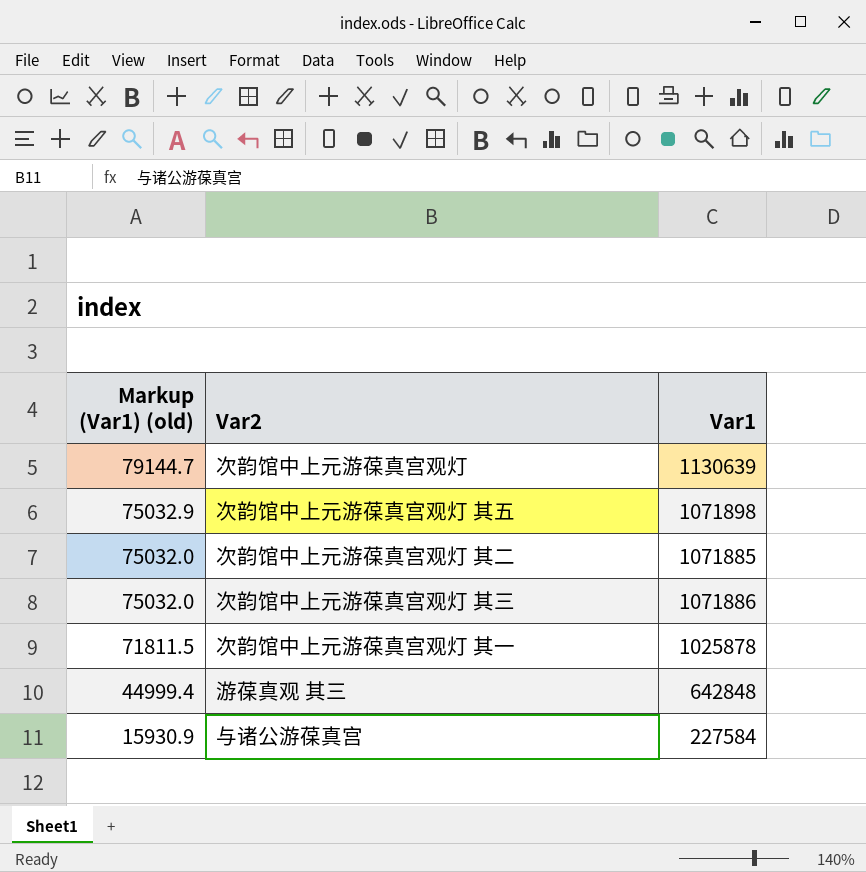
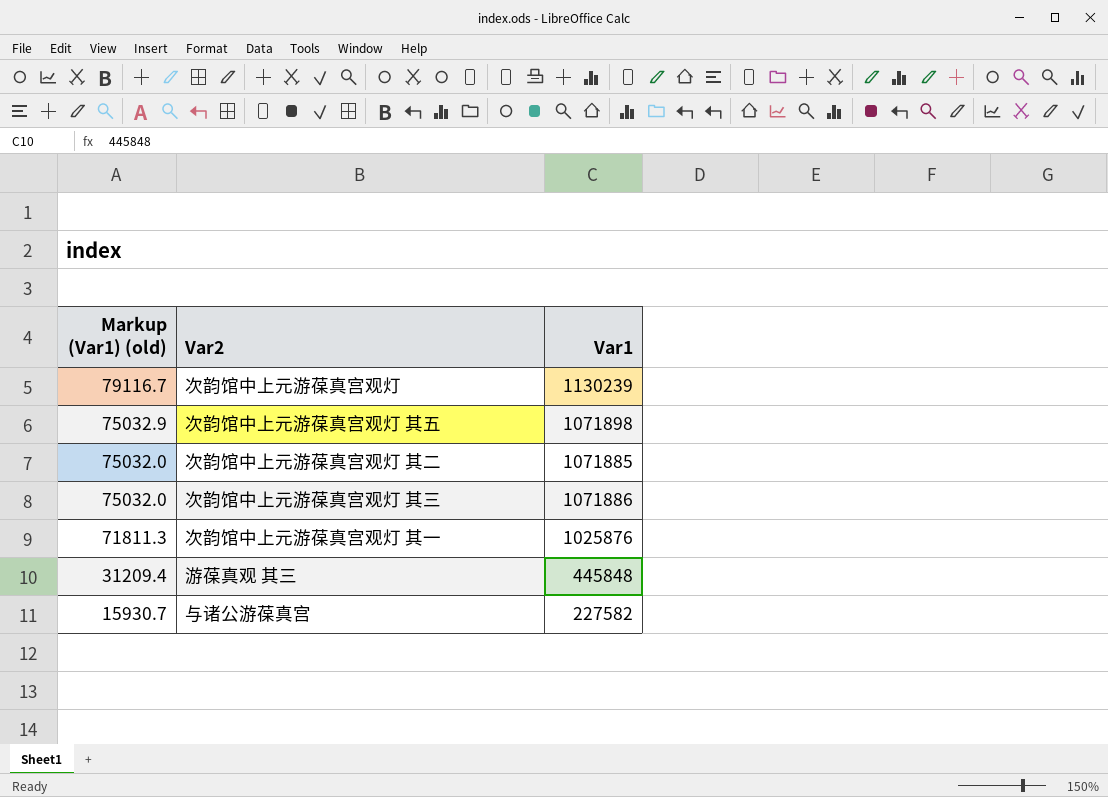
次韵馆中上元游葆真宫观灯 | Markup (Var1) (old): 79144.7 -> 79116.7
次韵馆中上元游葆真宫观灯 | Var1: 1130639 -> 1130239
次韵馆中上元游葆真宫观灯 其一 | Markup (Var1) (old): 71811.5 -> 71811.3
次韵馆中上元游葆真宫观灯 其一 | Var1: 1025878 -> 1025876
游葆真观 其三 | Markup (Var1) (old): 44999.4 -> 31209.4
游葆真观 其三 | Var1: 642848 -> 445848
与诸公游葆真宫 | Markup (Var1) (old): 15930.9 -> 15930.7
与诸公游葆真宫 | Var1: 227584 -> 227582

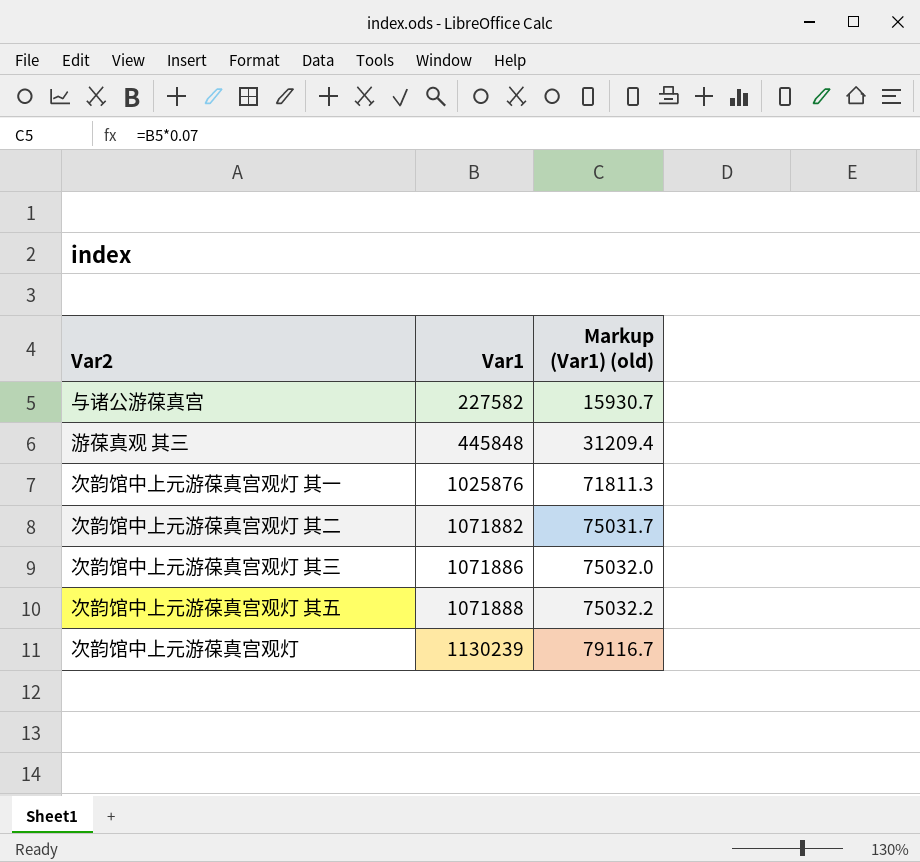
row order: Markup (Var1) (old) descending -> Var1 ascending
column Markup (Var1) (old) | position: 1 -> 3
次韵馆中上元游葆真宫观灯 其二 | Var1: 1071885 -> 1071882
次韵馆中上元游葆真宫观灯 其二 | Markup (Var1) (old): 75032.0 -> 75031.7
次韵馆中上元游葆真宫观灯 其五 | Var1: 1071898 -> 1071888
次韵馆中上元游葆真宫观灯 其五 | Markup (Var1) (old): 75032.9 -> 75032.2

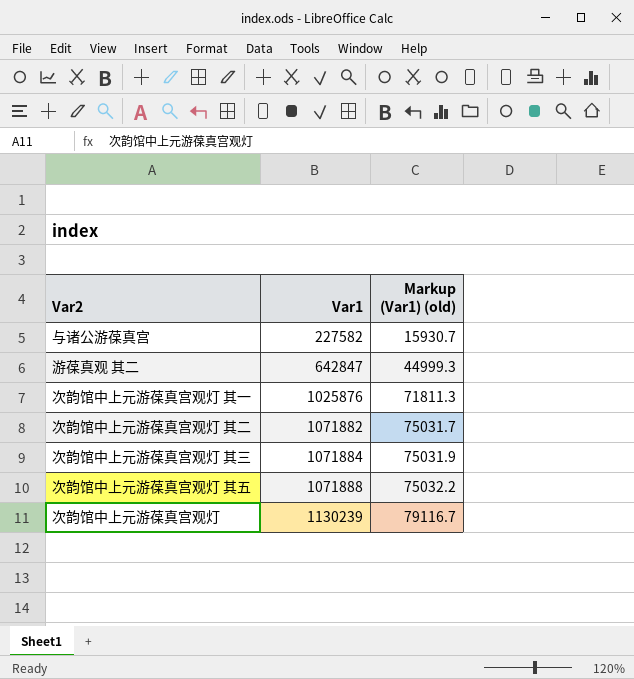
row 游葆真观 其三: 445848 | 31209.4 -> none
row 游葆真观 其二: none -> 642847 | 44999.3
次韵馆中上元游葆真宫观灯 其三 | Var1: 1071886 -> 1071884
次韵馆中上元游葆真宫观灯 其三 | Markup (Var1) (old): 75032.0 -> 75031.9

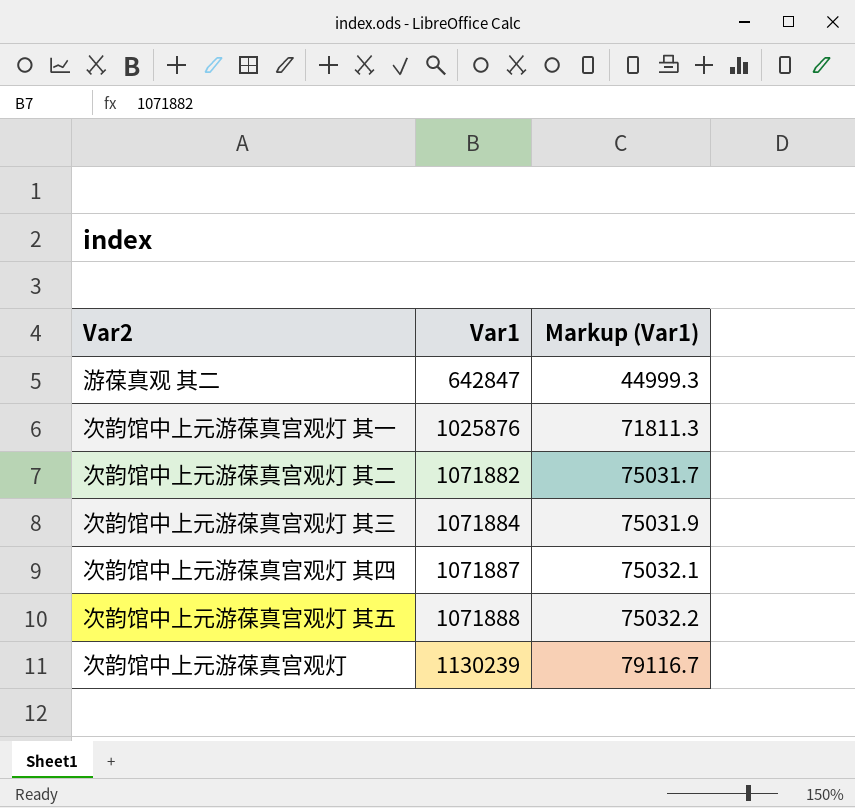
column name: Markup (Var1) (old) -> Markup (Var1)
row 与诸公游葆真宫: 227582 | 15930.7 -> none
row 次韵馆中上元游葆真宫观灯 其四: none -> 1071887 | 75032.1

